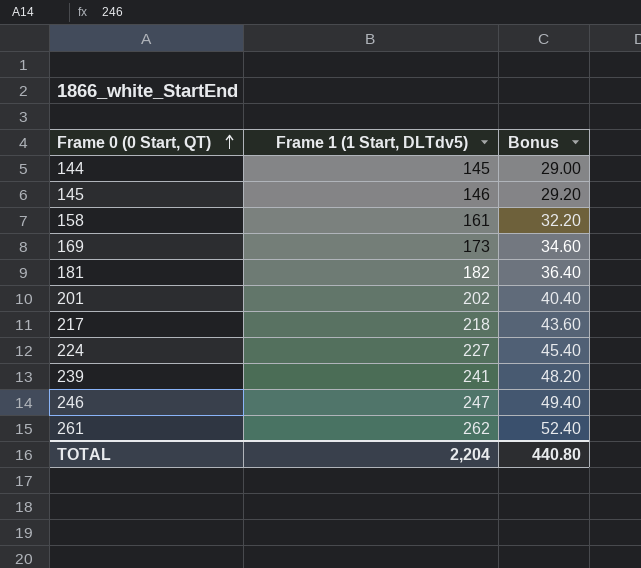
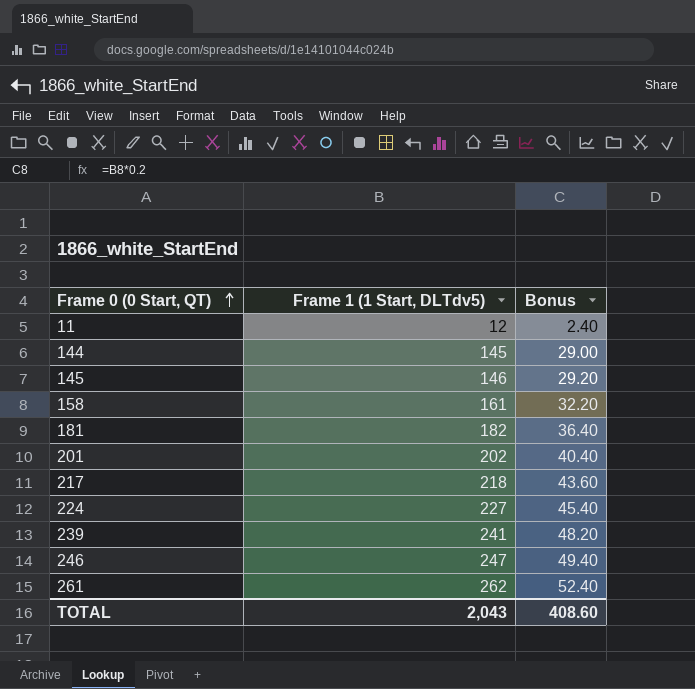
row 169: 173 | 34.60 -> none
row 11: none -> 12 | 2.40
TOTAL | Frame 1 (1 Start, DLTdv5): 2,204 -> 2,043
TOTAL | Bonus: 440.80 -> 408.60

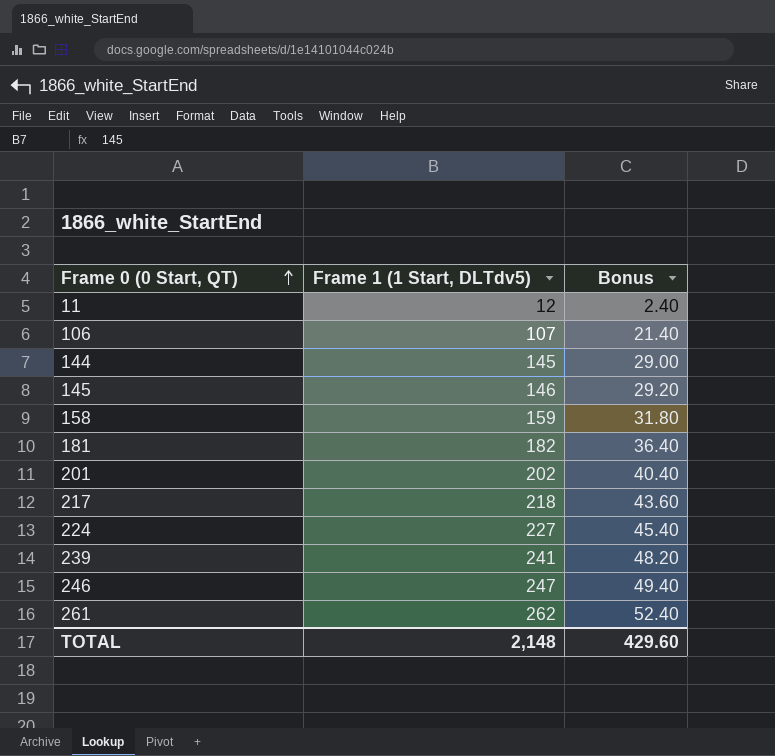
row 106: none -> 107 | 21.40
158 | Frame 1 (1 Start, DLTdv5): 161 -> 159
158 | Bonus: 32.20 -> 31.80
TOTAL | Frame 1 (1 Start, DLTdv5): 2,043 -> 2,148
TOTAL | Bonus: 408.60 -> 429.60

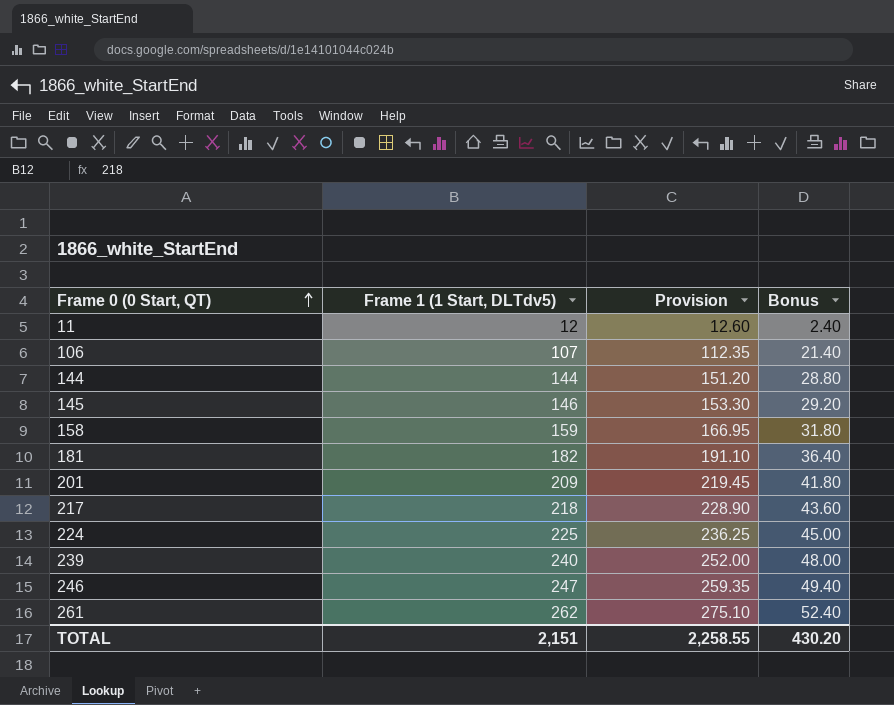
column Provision | formula: none -> [Frame 1 (1 Start, DLTdv5)] * 1.05
144 | Frame 1 (1 Start, DLTdv5): 145 -> 144
144 | Bonus: 29.00 -> 28.80
201 | Frame 1 (1 Start, DLTdv5): 202 -> 209
201 | Bonus: 40.40 -> 41.80
224 | Frame 1 (1 Start, DLTdv5): 227 -> 225
224 | Bonus: 45.40 -> 45.00
239 | Frame 1 (1 Start, DLTdv5): 241 -> 240
239 | Bonus: 48.20 -> 48.00
TOTAL | Frame 1 (1 Start, DLTdv5): 2,148 -> 2,151
TOTAL | Bonus: 429.60 -> 430.20

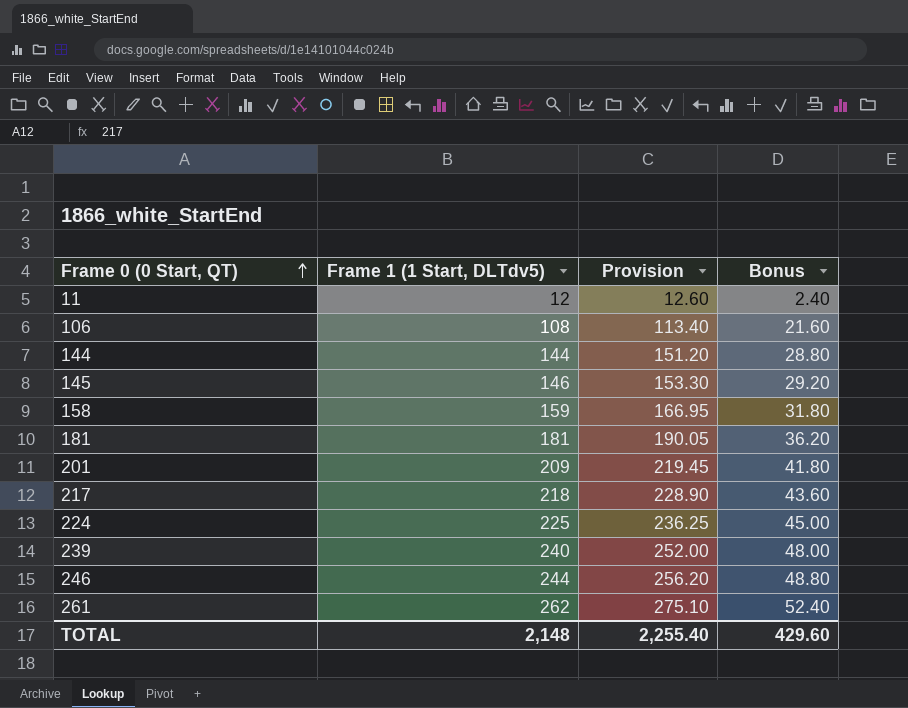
106 | Frame 1 (1 Start, DLTdv5): 107 -> 108
106 | Provision: 112.35 -> 113.40
106 | Bonus: 21.40 -> 21.60
181 | Frame 1 (1 Start, DLTdv5): 182 -> 181
181 | Provision: 191.10 -> 190.05
181 | Bonus: 36.40 -> 36.20
246 | Frame 1 (1 Start, DLTdv5): 247 -> 244
246 | Provision: 259.35 -> 256.20
246 | Bonus: 49.40 -> 48.80
TOTAL | Frame 1 (1 Start, DLTdv5): 2,151 -> 2,148
TOTAL | Provision: 2,258.55 -> 2,255.40
TOTAL | Bonus: 430.20 -> 429.60

